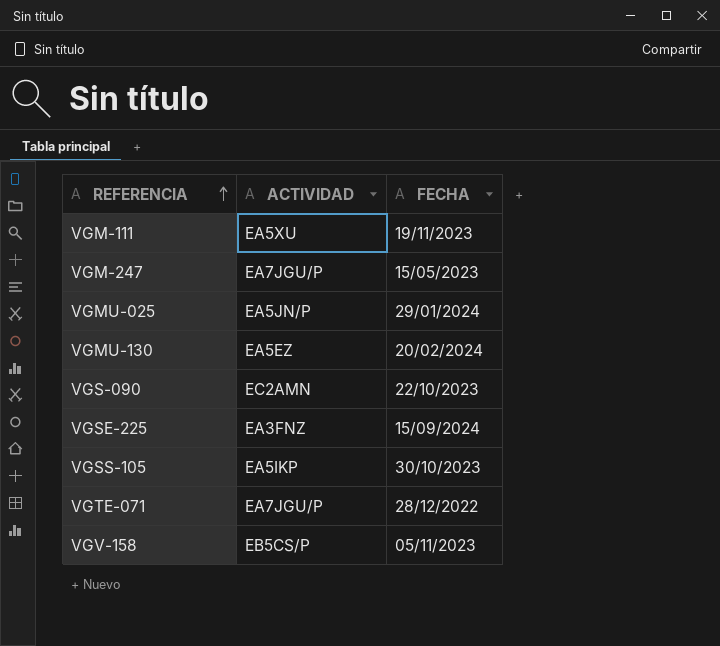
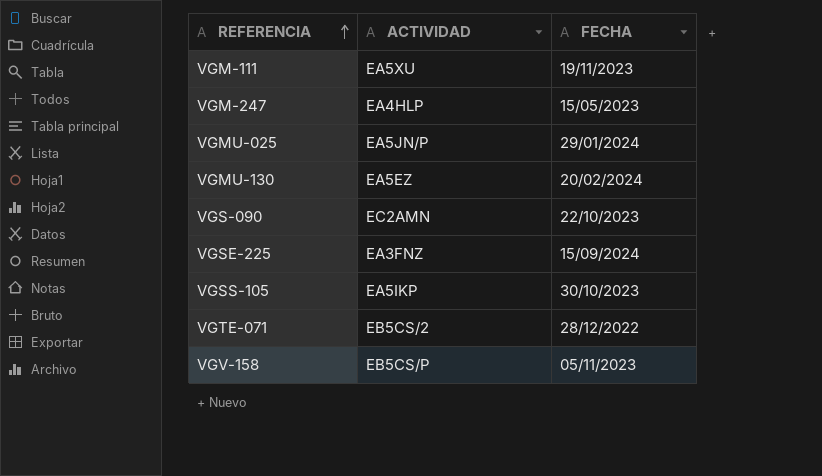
VGM-247 | ACTIVIDAD: EA7JGU/P -> EA4HLP
VGTE-071 | ACTIVIDAD: EA7JGU/P -> EB5CS/2

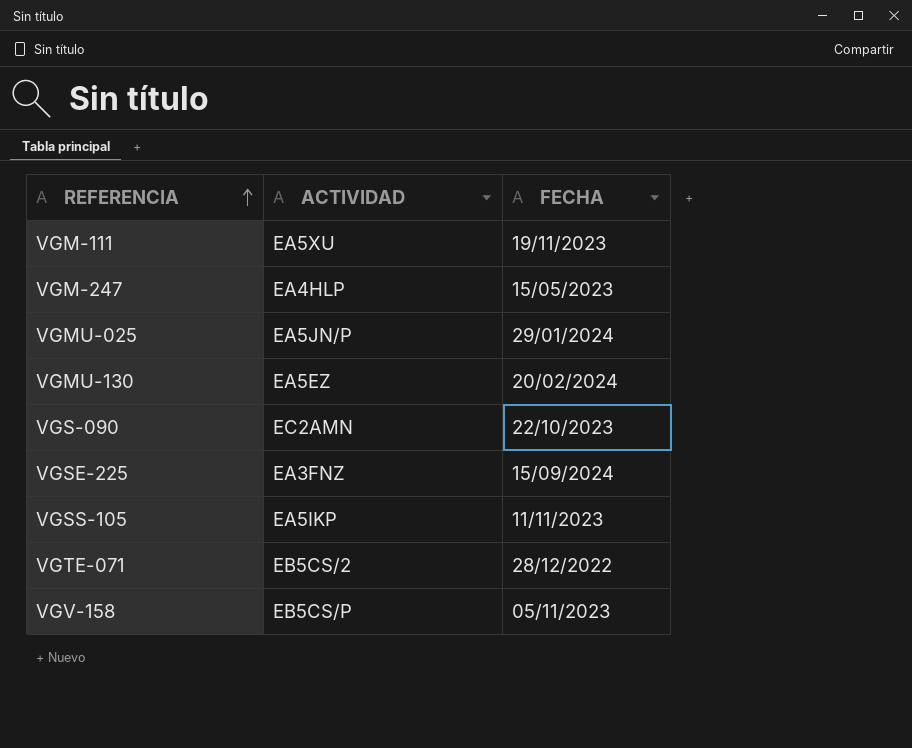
VGSS-105 | FECHA: 30/10/2023 -> 11/11/2023

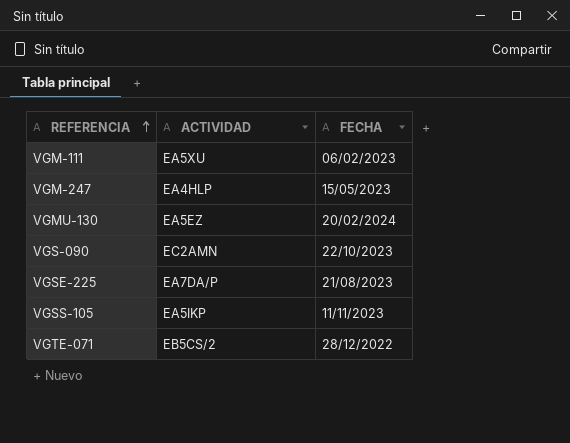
row VGMU-025: EA5JN/P | 29/01/2024 -> none
row VGV-158: EB5CS/P | 05/11/2023 -> none
VGM-111 | FECHA: 19/11/2023 -> 06/02/2023
VGSE-225 | ACTIVIDAD: EA3FNZ -> EA7DA/P
VGSE-225 | FECHA: 15/09/2024 -> 21/08/2023

